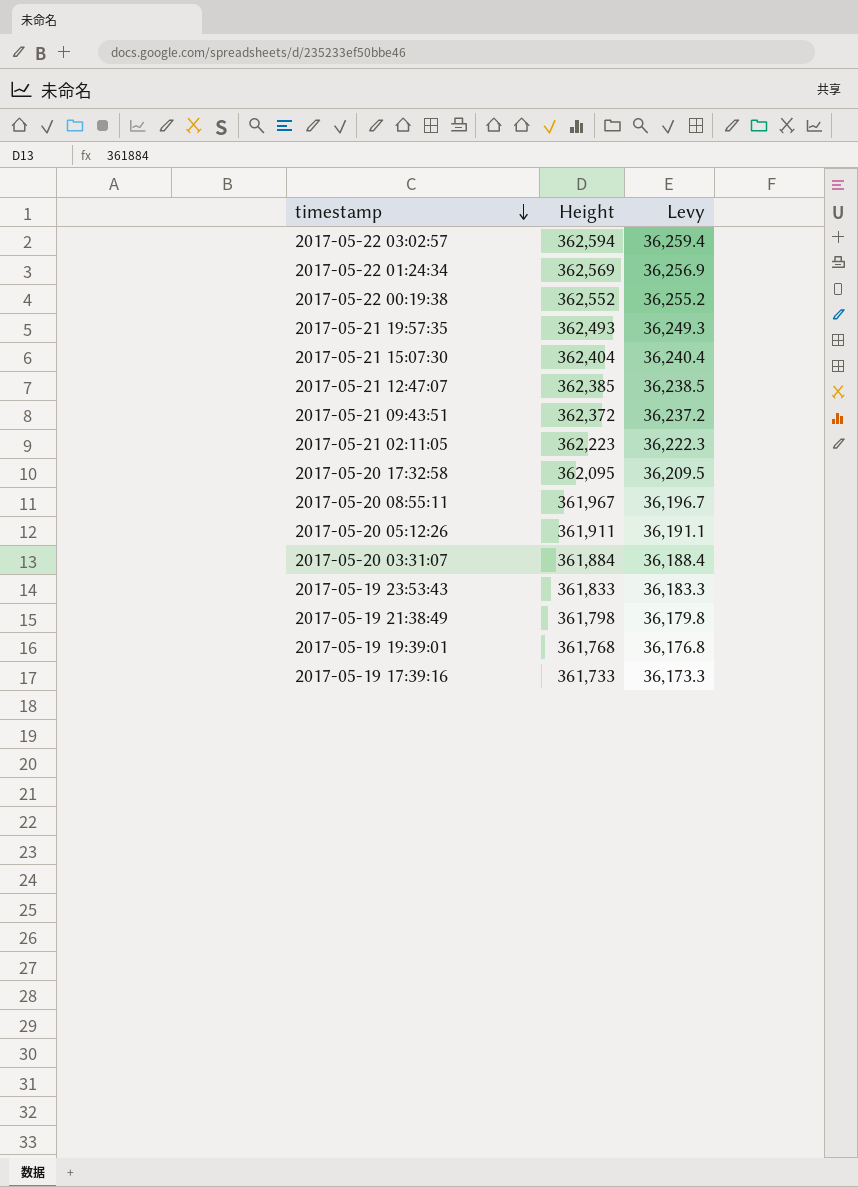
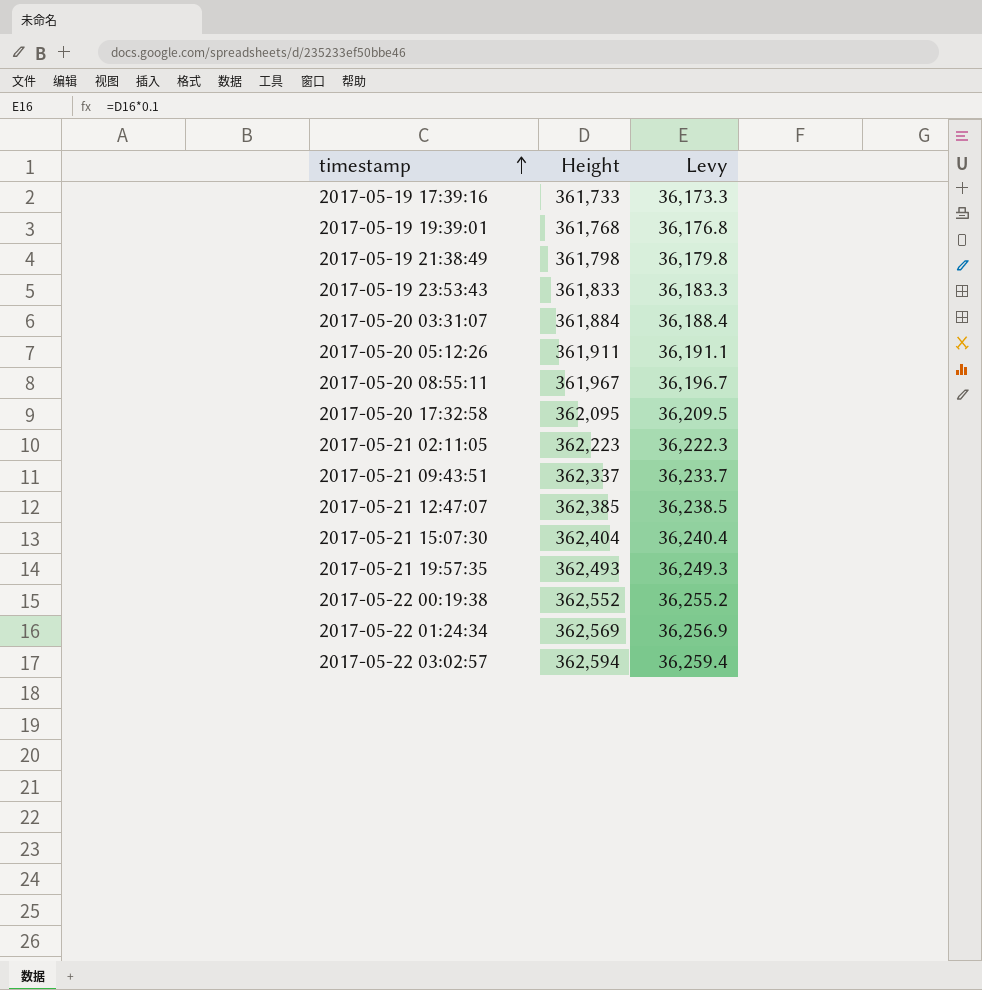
row order: timestamp descending -> timestamp ascending
2017-05-21 09:43:51 | Height: 362,372 -> 362,337
2017-05-21 09:43:51 | Levy: 36,237.2 -> 36,233.7

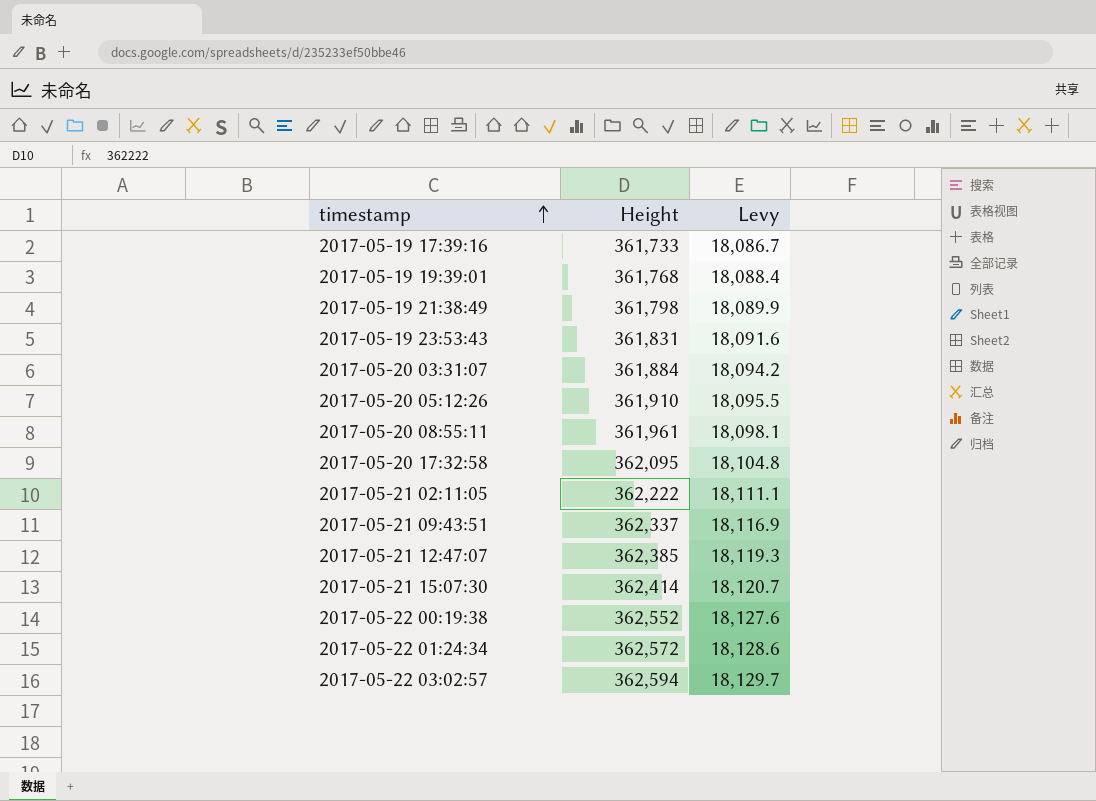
column Levy | formula: [Height] * 0.1 -> [Height] * 0.05
row 2017-05-21 19:57:35: 362,493 | 36,249.3 -> none
2017-05-19 23:53:43 | Height: 361,833 -> 361,831
2017-05-20 05:12:26 | Height: 361,911 -> 361,910
2017-05-20 08:55:11 | Height: 361,967 -> 361,961
2017-05-21 02:11:05 | Height: 362,223 -> 362,222
2017-05-21 15:07:30 | Height: 362,404 -> 362,414
2017-05-22 01:24:34 | Height: 362,569 -> 362,572

